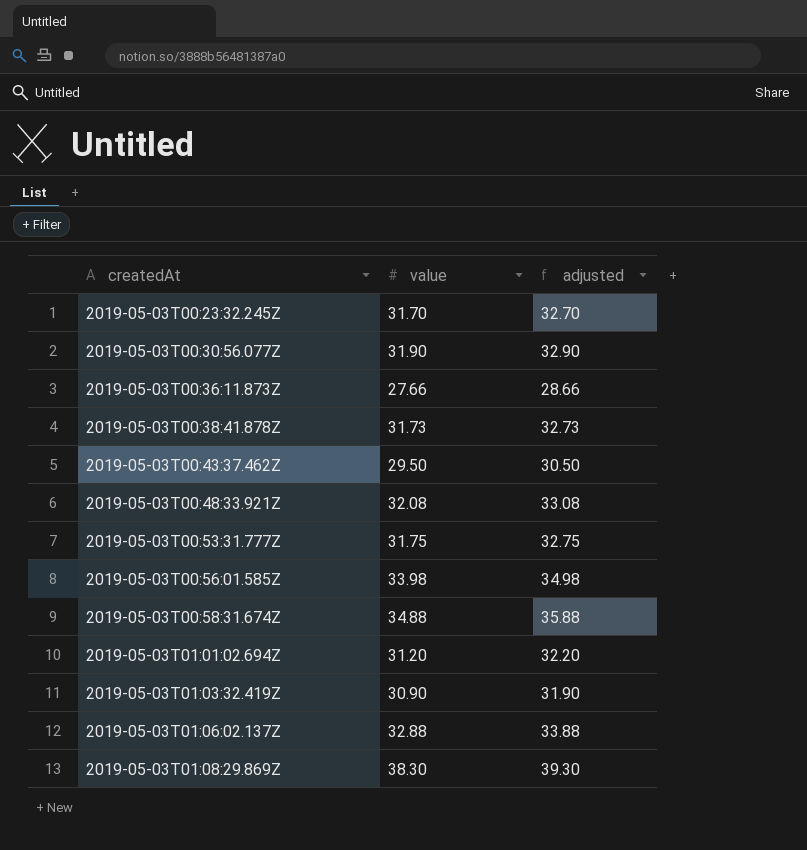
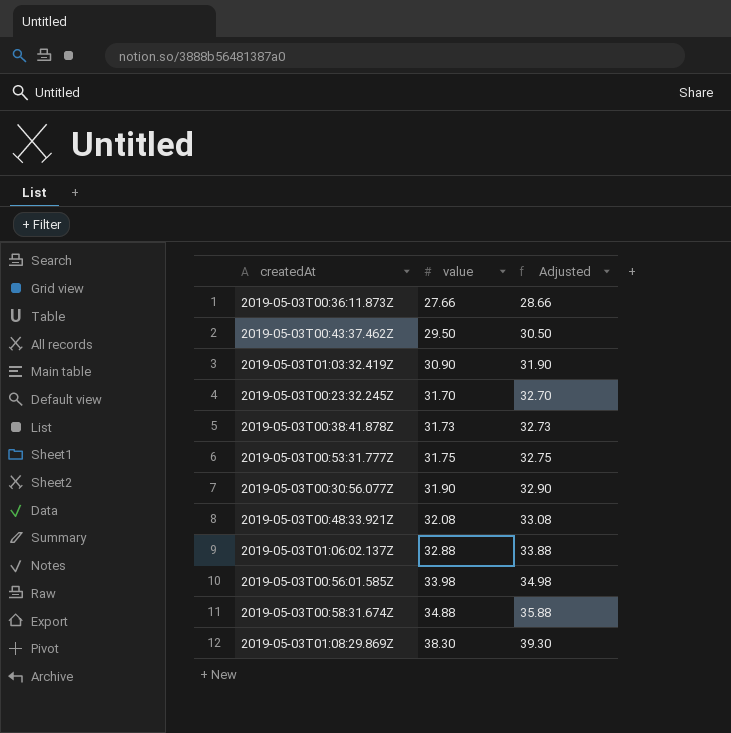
row order: createdAt ascending -> value ascending
column name: adjusted -> Adjusted
row 2019-05-03T01:01:02.694Z: 31.20 | 32.20 -> none

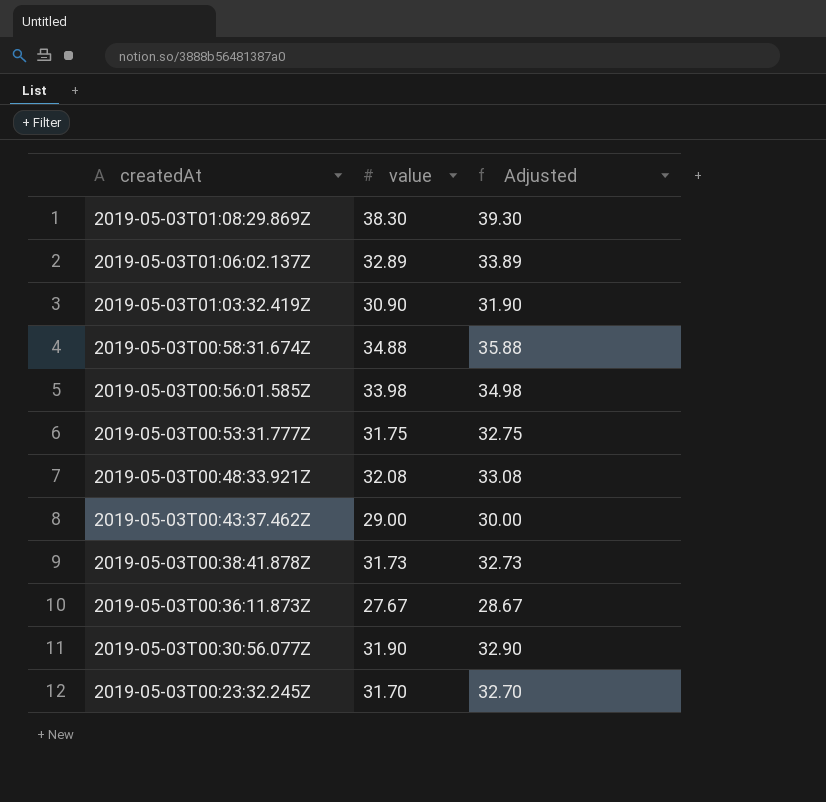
row order: value ascending -> createdAt descending
2019-05-03T01:06:02.137Z | value: 32.88 -> 32.89
2019-05-03T01:06:02.137Z | Adjusted: 33.88 -> 33.89
2019-05-03T00:43:37.462Z | value: 29.50 -> 29.00
2019-05-03T00:43:37.462Z | Adjusted: 30.50 -> 30.00
2019-05-03T00:36:11.873Z | value: 27.66 -> 27.67
2019-05-03T00:36:11.873Z | Adjusted: 28.66 -> 28.67

